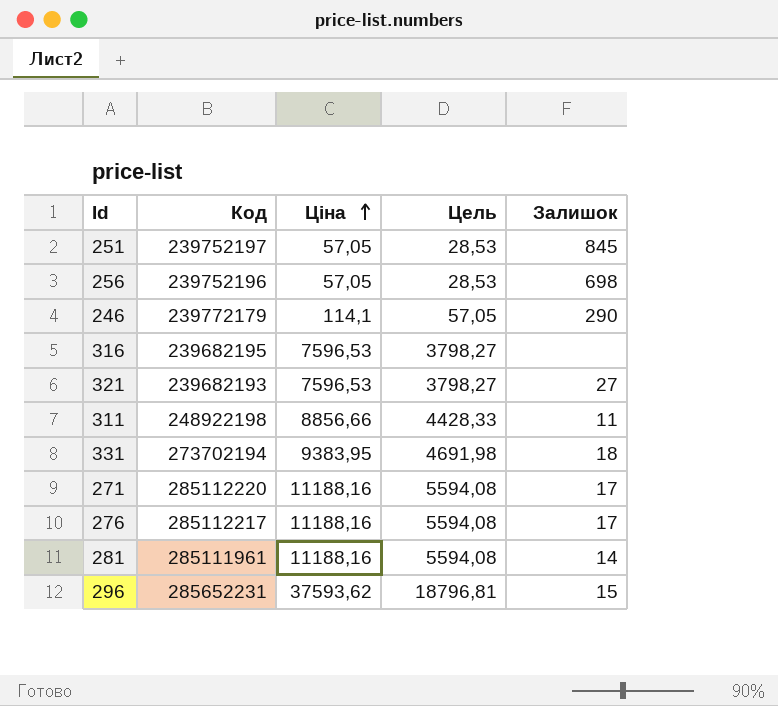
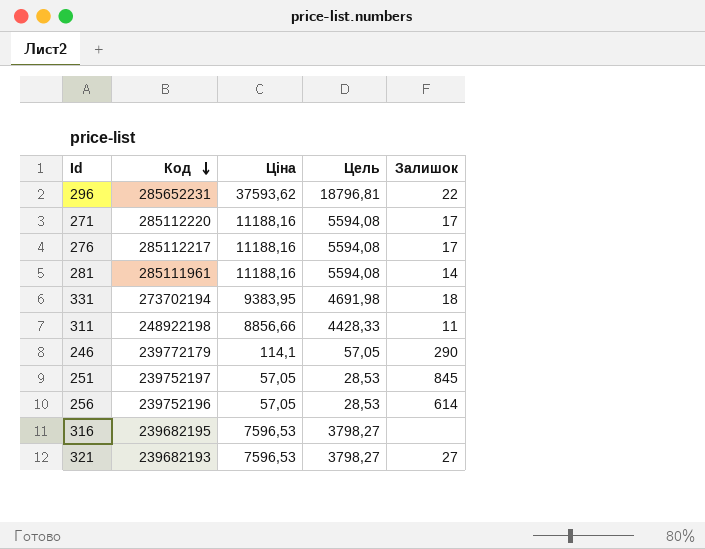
row order: Ціна ascending -> Код descending
296 | Залишок: 15 -> 22
256 | Залишок: 698 -> 614

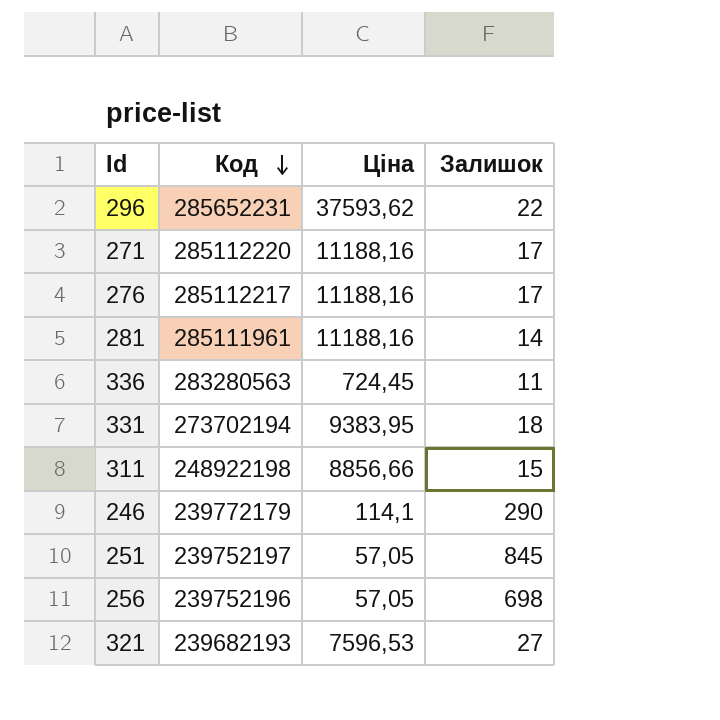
column Цель | formula: [Ціна] * 0,5 -> none
row 316: 239682195 | 7596,53 | 3798,27 | none -> none
row 336: none -> 283280563 | 724,45 | 11
311 | Залишок: 11 -> 15
256 | Залишок: 614 -> 698

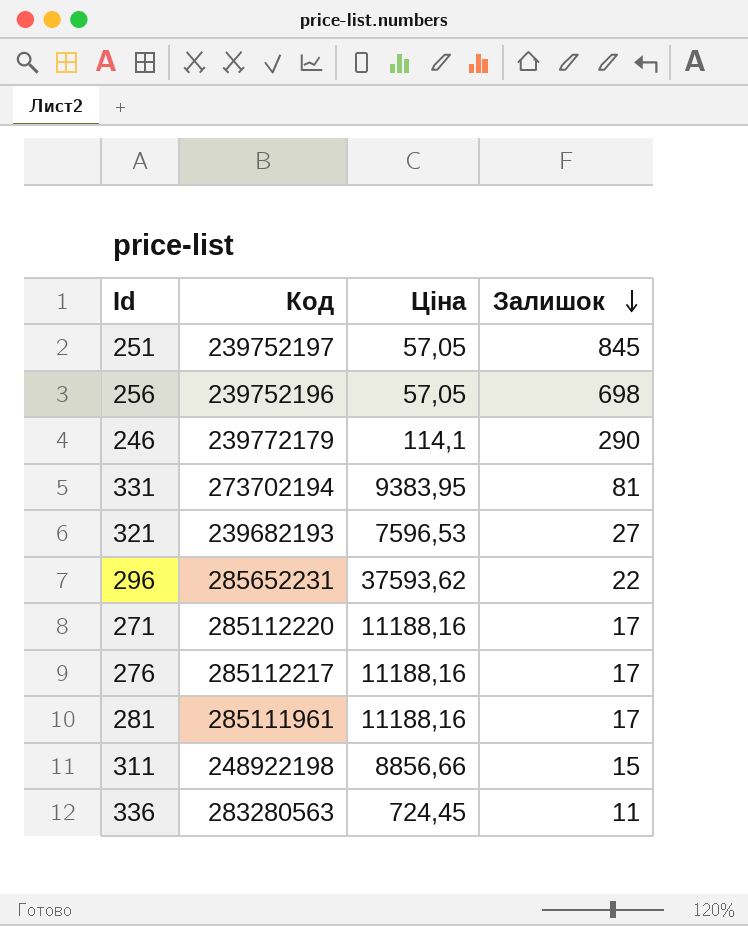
row order: Код descending -> Залишок descending
331 | Залишок: 18 -> 81
281 | Залишок: 14 -> 17

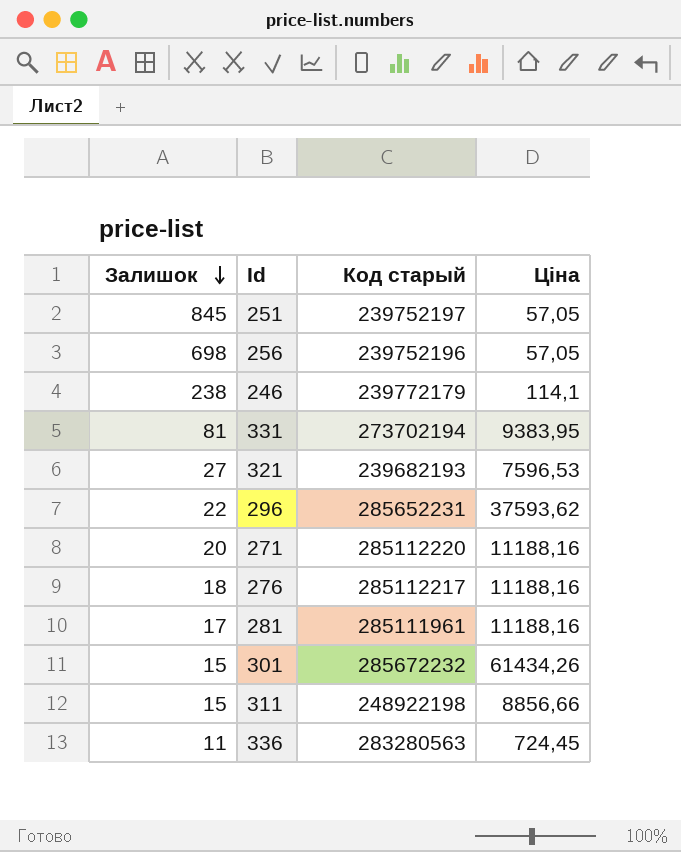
column Залишок | position: 4 -> 1
column name: Код -> Код старый
246 | Залишок: 290 -> 238
271 | Залишок: 17 -> 20
276 | Залишок: 17 -> 18
row 301: none -> 15 | 285672232 | 61434,26

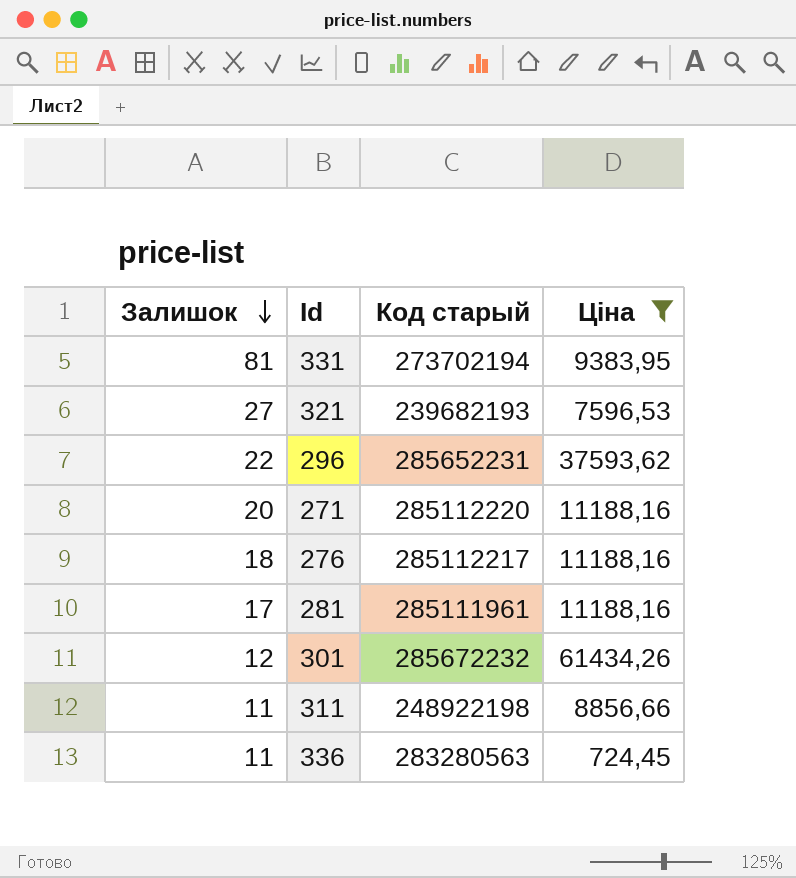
filter: none -> Ціна >= 724,45
301 | Залишок: 15 -> 12
311 | Залишок: 15 -> 11

